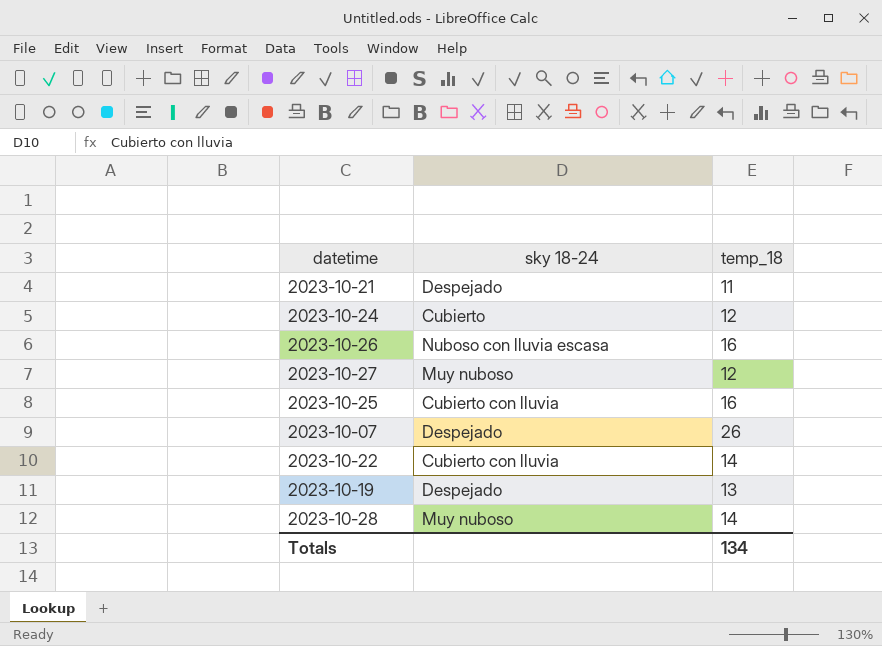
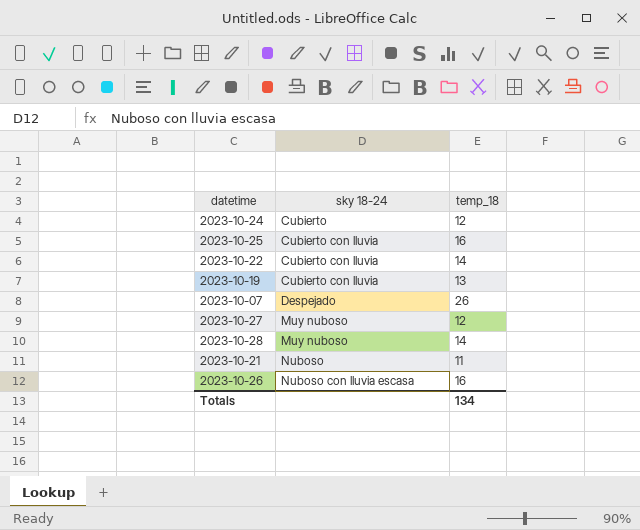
row order: none -> sky 18-24 ascending
2023-10-19 | sky 18-24: Despejado -> Cubierto con lluvia
2023-10-21 | sky 18-24: Despejado -> Nuboso

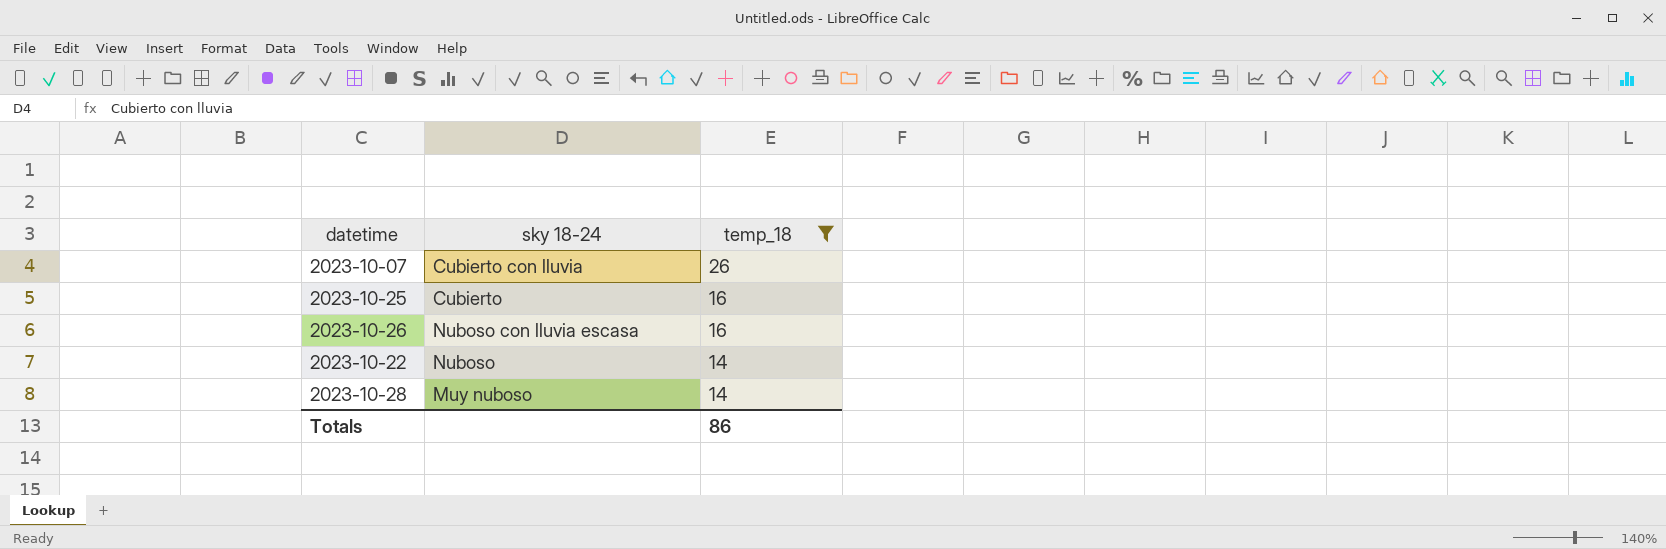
filter: none -> temp_18 >= 14
row order: sky 18-24 ascending -> temp_18 descending
2023-10-07 | sky 18-24: Despejado -> Cubierto con lluvia
2023-10-25 | sky 18-24: Cubierto con lluvia -> Cubierto
2023-10-22 | sky 18-24: Cubierto con lluvia -> Nuboso
Totals | temp_18: 134 -> 86

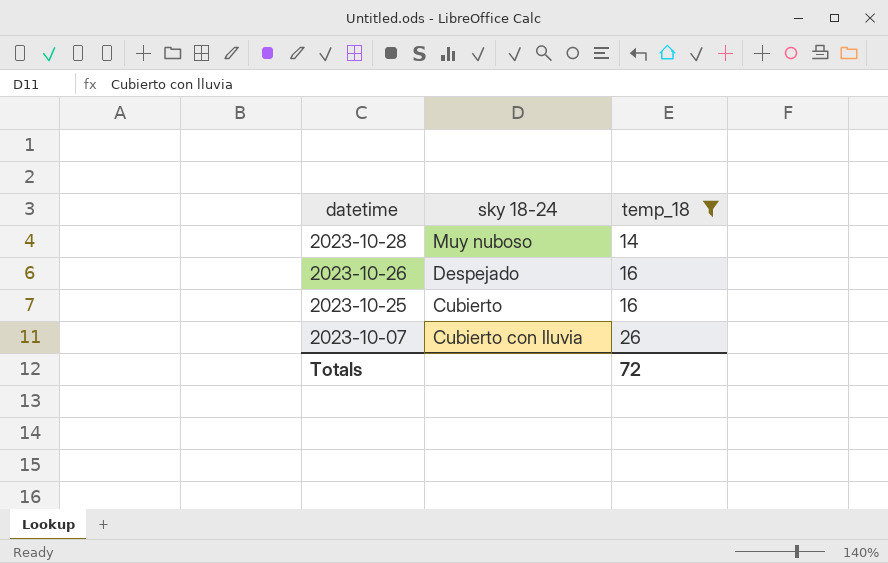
row order: temp_18 descending -> datetime descending
row 2023-10-22: Nuboso | 14 -> none
2023-10-26 | sky 18-24: Nuboso con lluvia escasa -> Despejado
Totals | temp_18: 86 -> 72

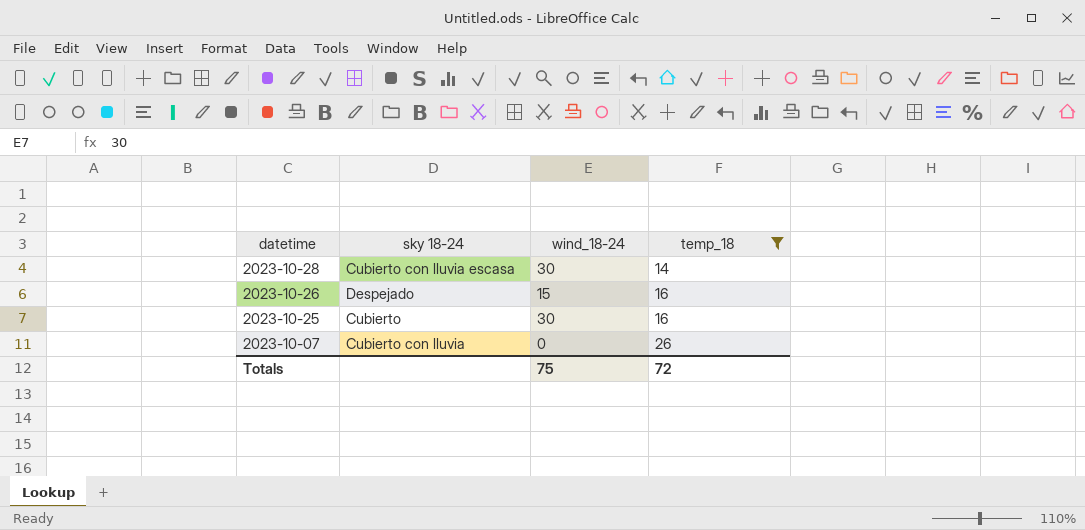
column wind_18-24 | position: none -> 3
2023-10-28 | sky 18-24: Muy nuboso -> Cubierto con lluvia escasa

